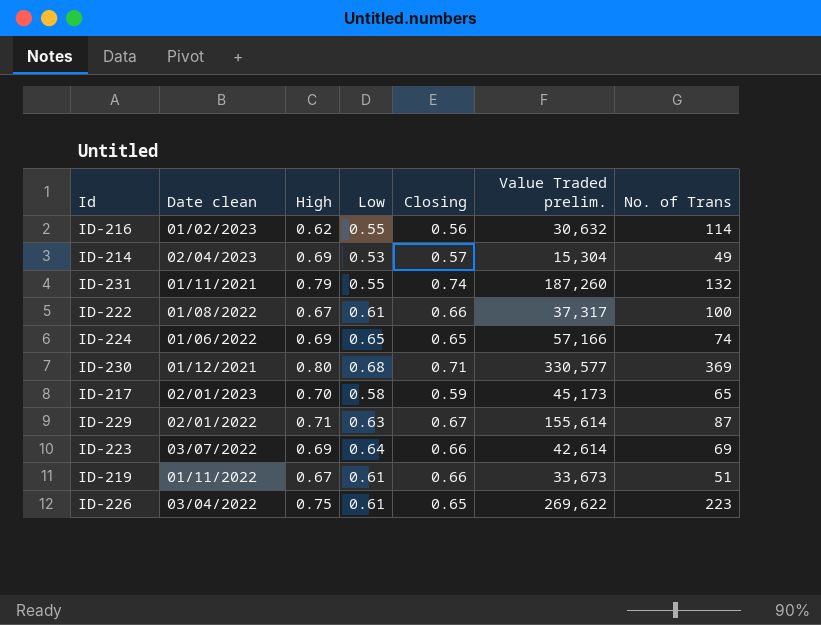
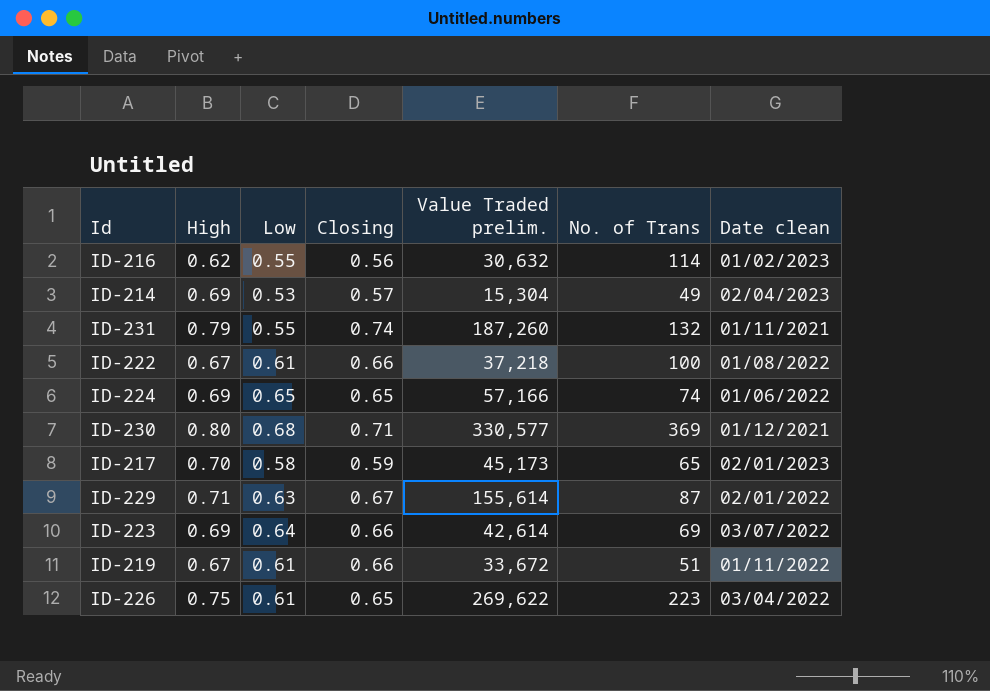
column Date clean | position: 2 -> 7
ID-222 | Value Traded prelim.: 37,317 -> 37,218
ID-219 | Value Traded prelim.: 33,673 -> 33,672

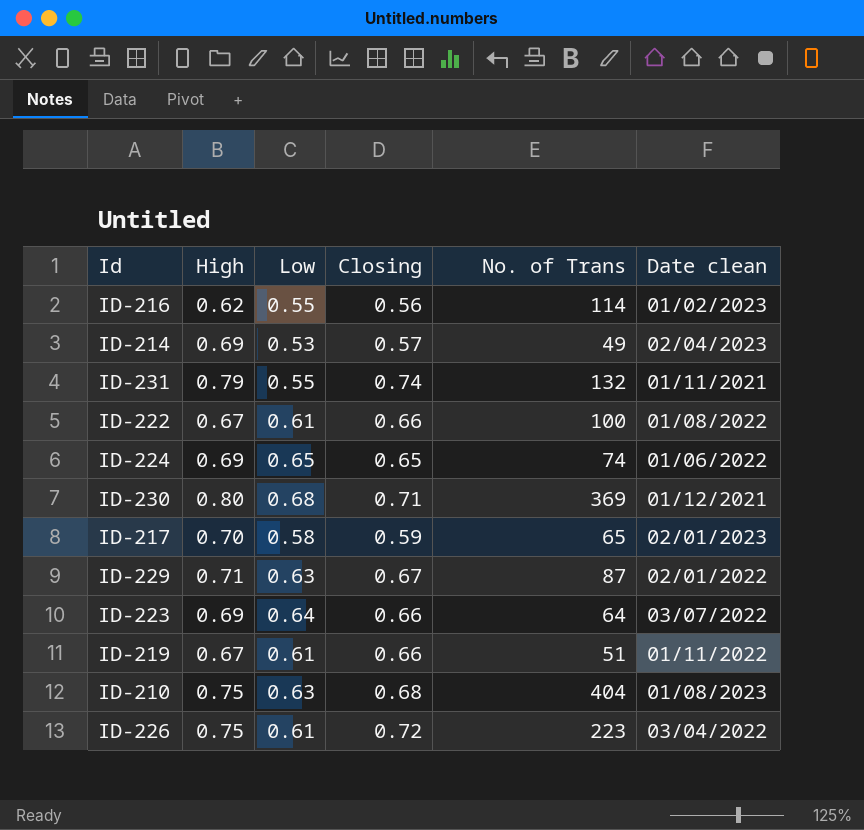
column Value Traded prelim. | position: 5 -> none
ID-223 | No. of Trans: 69 -> 64
row ID-210: none -> 0.75 | 0.63 | 0.68 | 404 | 01/08/2023
ID-226 | Closing: 0.65 -> 0.72

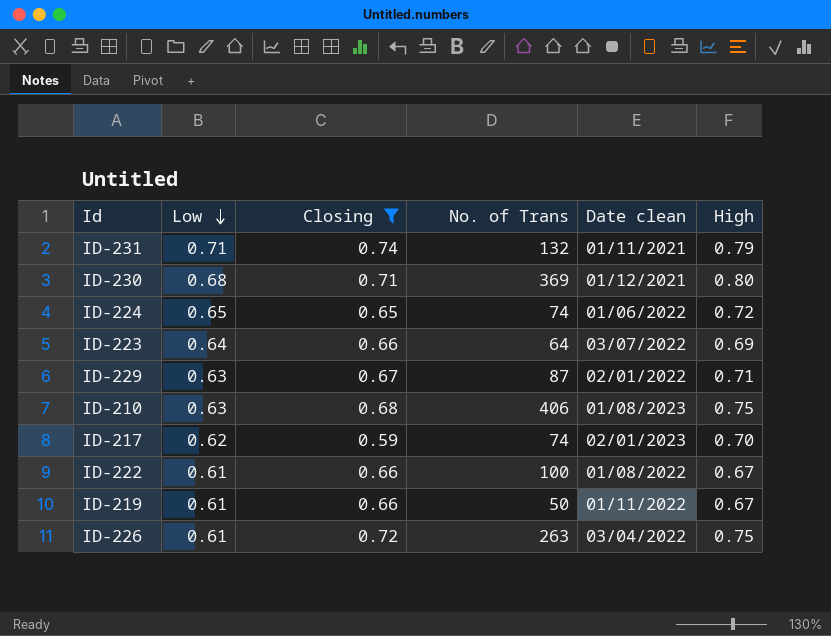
filter: none -> Closing >= 0.59
row order: none -> Low descending
column High | position: 2 -> 6
ID-231 | Low: 0.55 -> 0.71
ID-224 | High: 0.69 -> 0.72
ID-210 | No. of Trans: 404 -> 406
ID-217 | Low: 0.58 -> 0.62
ID-217 | No. of Trans: 65 -> 74
ID-219 | No. of Trans: 51 -> 50
ID-226 | No. of Trans: 223 -> 263

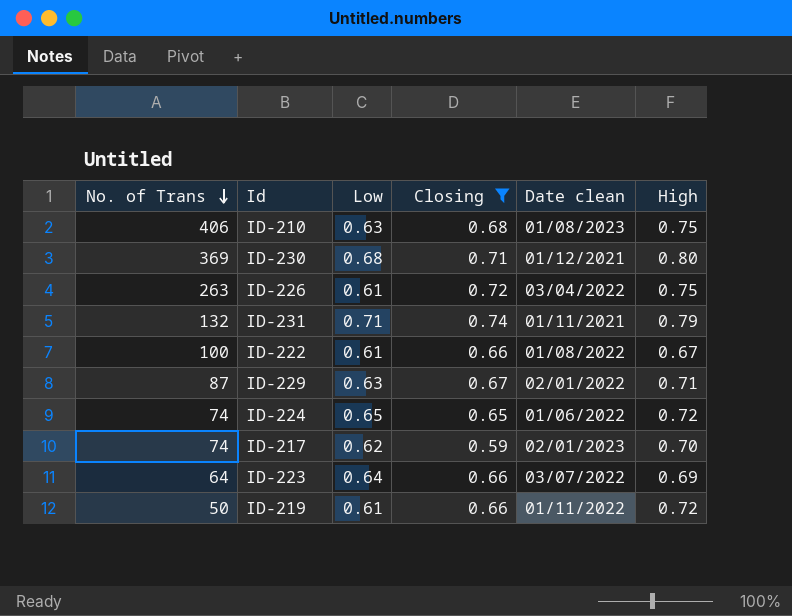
row order: Low descending -> No. of Trans descending
column No. of Trans | position: 4 -> 1
ID-219 | High: 0.67 -> 0.72

